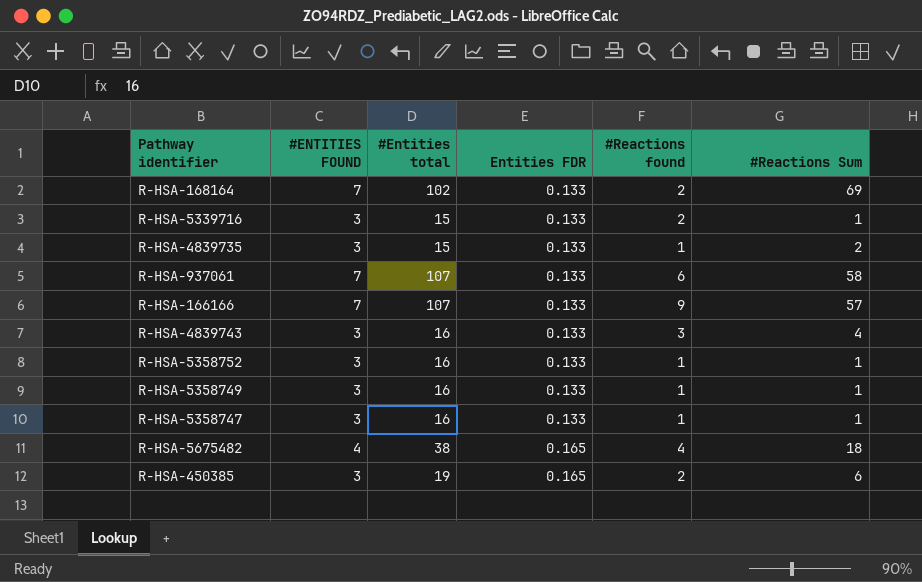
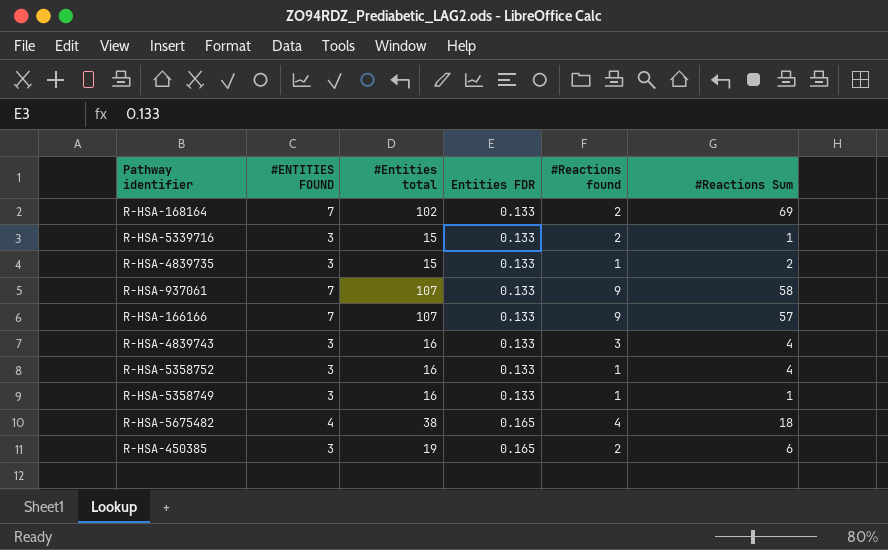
row R-HSA-5358747: 3 | 16 | 0.133 | 1 | 1 -> none
R-HSA-937061 | #Reactions found: 6 -> 9
R-HSA-5358752 | #Reactions Sum: 1 -> 4

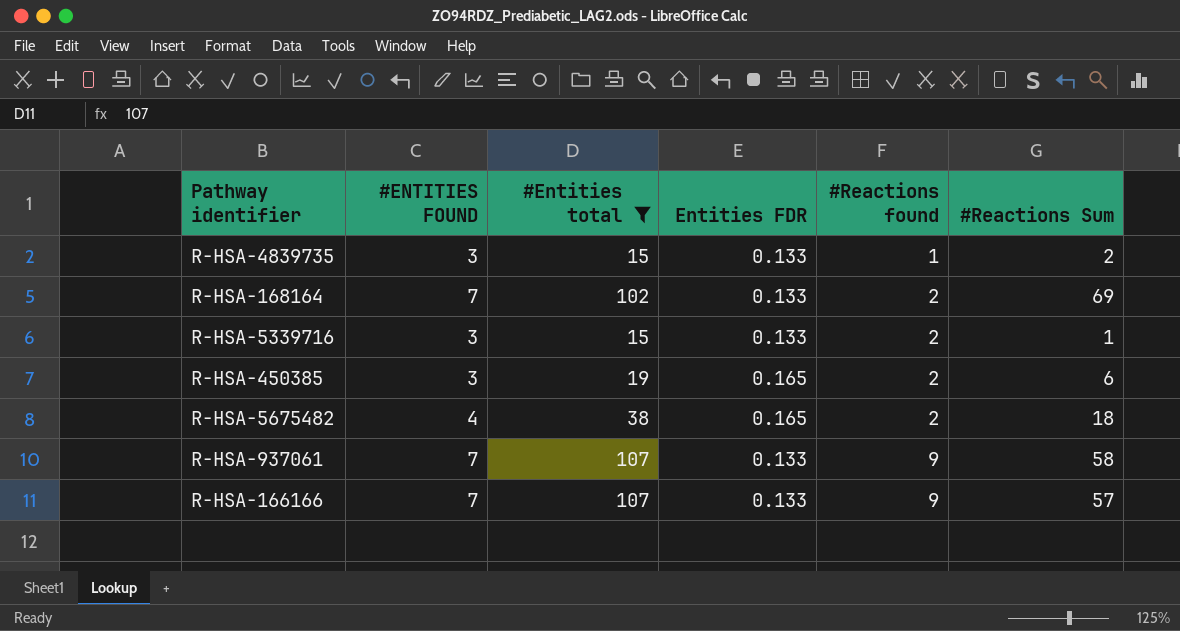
filter: none -> #Entities total != 16
row order: Entities FDR ascending -> #Reactions found ascending
R-HSA-5675482 | #Reactions found: 4 -> 2

